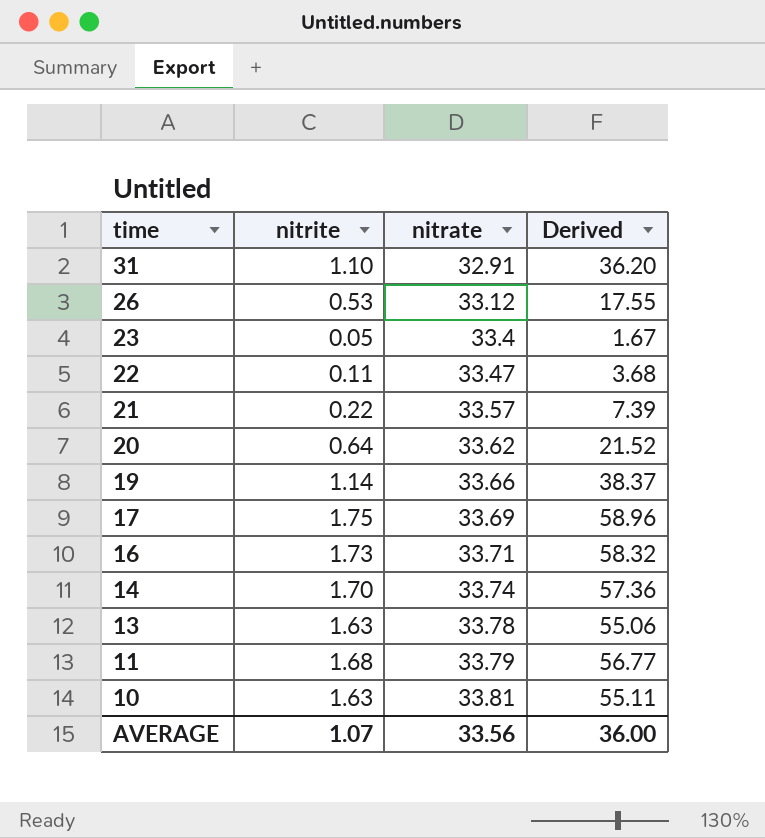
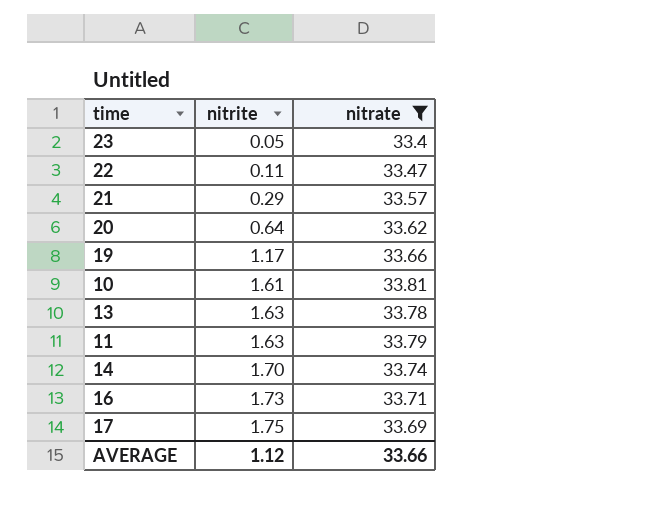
filter: none -> nitrate >= 33.4
row order: time descending -> nitrite ascending
column Derived | formula: [nitrite] * [nitrate] -> none
21 | nitrite: 0.22 -> 0.29
19 | nitrite: 1.14 -> 1.17
10 | nitrite: 1.63 -> 1.61
11 | nitrite: 1.68 -> 1.63
AVERAGE | nitrite: 1.07 -> 1.12
AVERAGE | nitrate: 33.56 -> 33.66

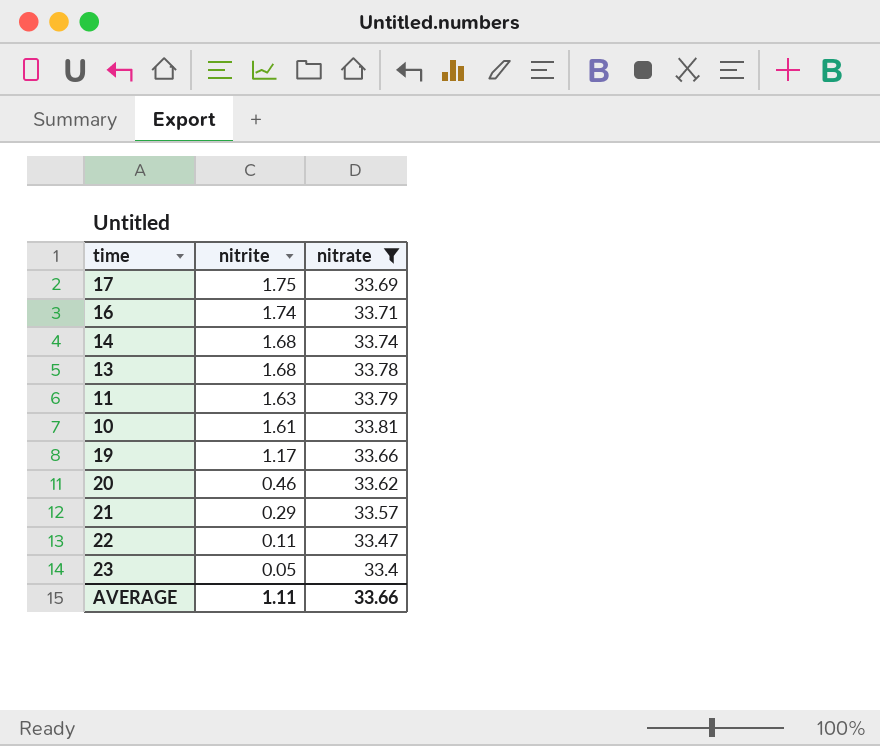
row order: nitrite ascending -> nitrite descending
16 | nitrite: 1.73 -> 1.74
14 | nitrite: 1.70 -> 1.68
13 | nitrite: 1.63 -> 1.68
20 | nitrite: 0.64 -> 0.46
AVERAGE | nitrite: 1.12 -> 1.11

